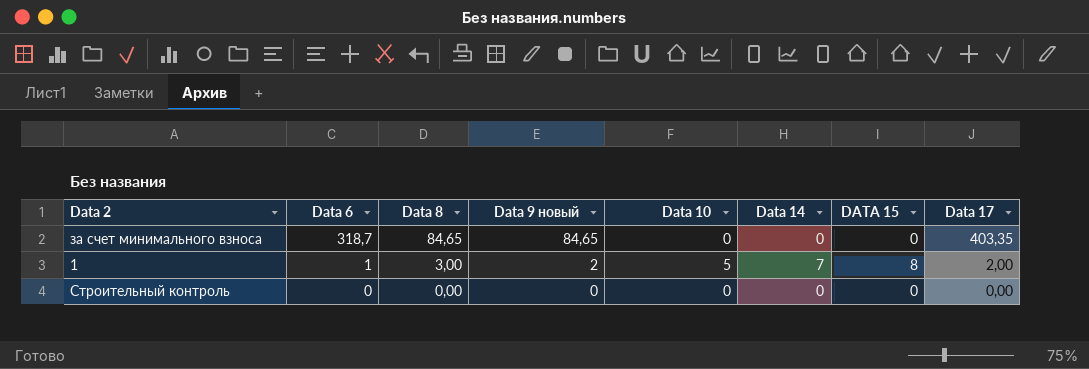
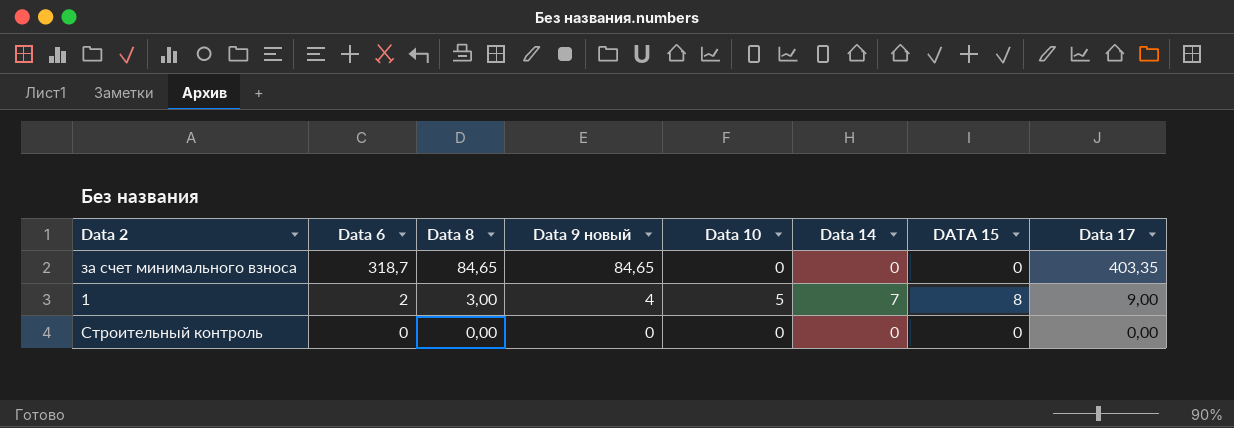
1 | Data 6: 1 -> 2
1 | Data 9 новый: 2 -> 4
1 | Data 17: 2,00 -> 9,00

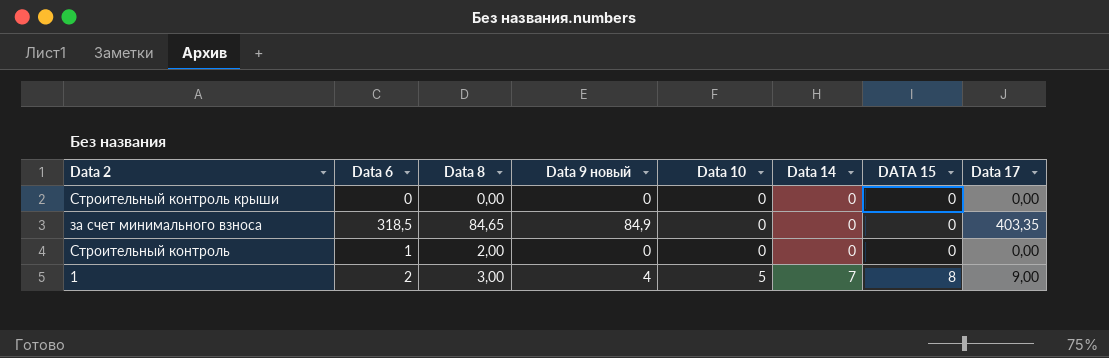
row order: Data 6 descending -> Data 10 ascending
row Строительный контроль крыши: none -> 0 | 0,00 | 0 | 0 | 0 | 0 | 0,00
за счет минимального взноса | Data 6: 318,7 -> 318,5
за счет минимального взноса | Data 9 новый: 84,65 -> 84,9
Строительный контроль | Data 6: 0 -> 1
Строительный контроль | Data 8: 0,00 -> 2,00

